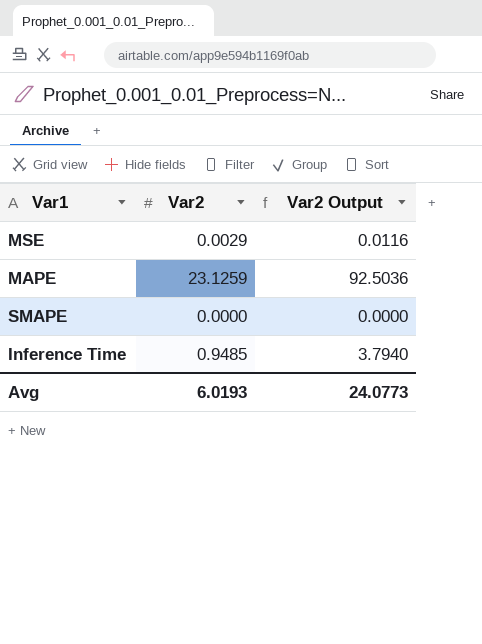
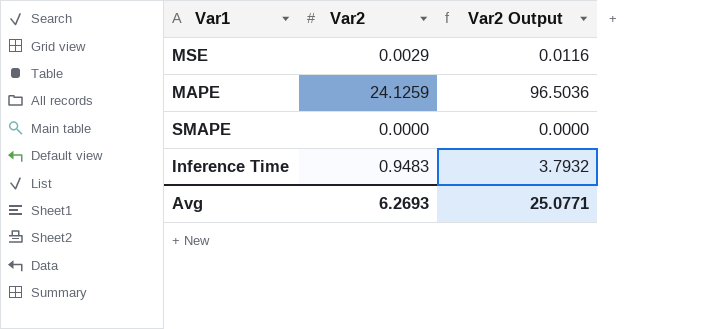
MAPE | Var2: 23.1259 -> 24.1259
MAPE | Var2 Output: 92.5036 -> 96.5036
Inference Time | Var2: 0.9485 -> 0.9483
Inference Time | Var2 Output: 3.7940 -> 3.7932
Avg | Var2: 6.0193 -> 6.2693
Avg | Var2 Output: 24.0773 -> 25.0771

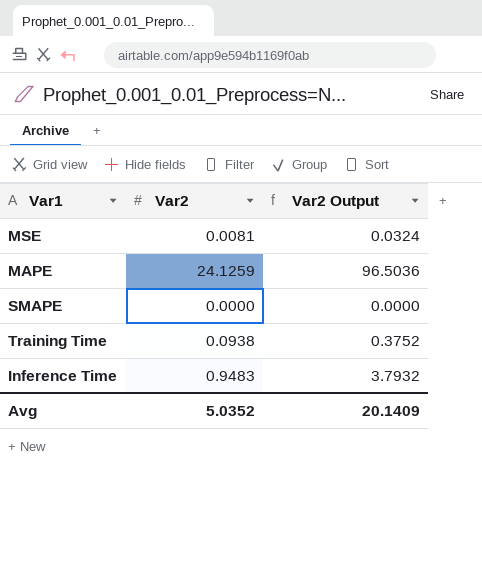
MSE | Var2: 0.0029 -> 0.0081
MSE | Var2 Output: 0.0116 -> 0.0324
row Training Time: none -> 0.0938 | 0.3752
Avg | Var2: 6.2693 -> 5.0352
Avg | Var2 Output: 25.0771 -> 20.1409

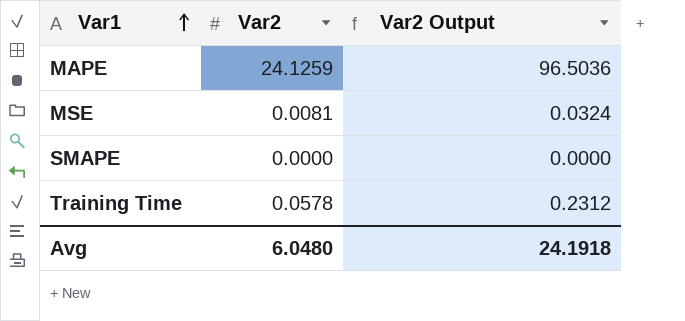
row order: none -> Var1 ascending
row Inference Time: 0.9483 | 3.7932 -> none
Training Time | Var2: 0.0938 -> 0.0578
Training Time | Var2 Output: 0.3752 -> 0.2312
Avg | Var2: 5.0352 -> 6.0480
Avg | Var2 Output: 20.1409 -> 24.1918

